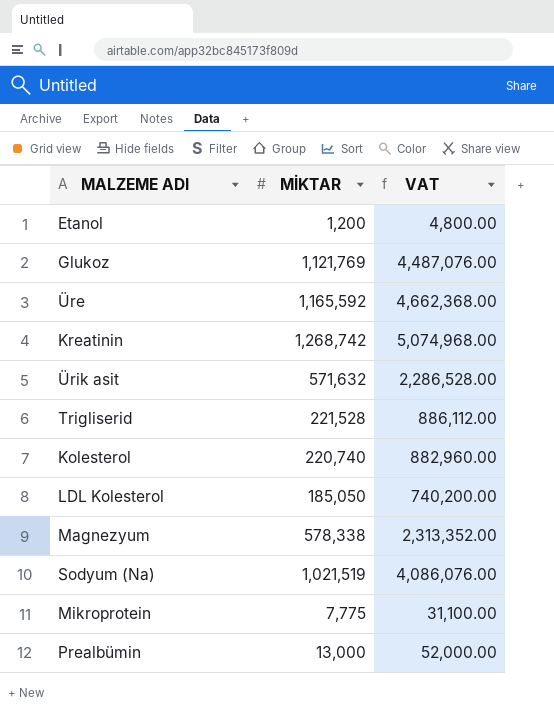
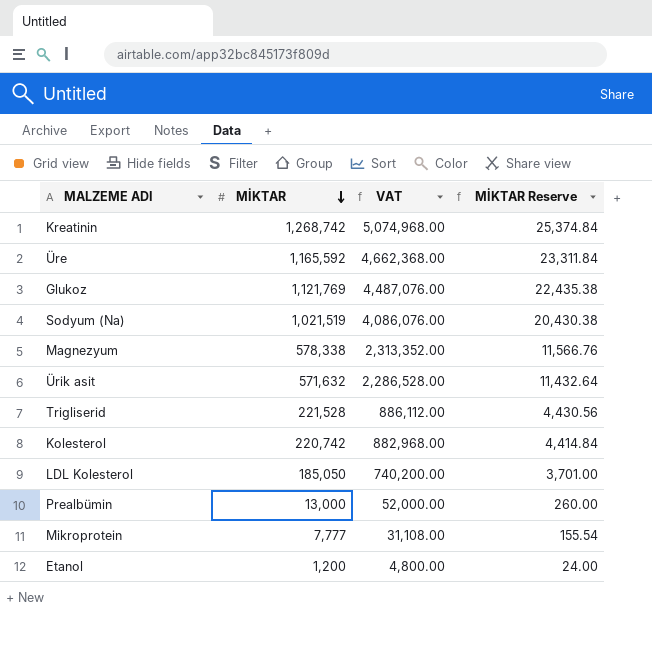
row order: none -> MİKTAR descending
column MİKTAR Reserve | formula: none -> [MİKTAR] * 0.02
Kolesterol | MİKTAR: 220,740 -> 220,742
Kolesterol | VAT: 882,960.00 -> 882,968.00
Mikroprotein | MİKTAR: 7,775 -> 7,777
Mikroprotein | VAT: 31,100.00 -> 31,108.00

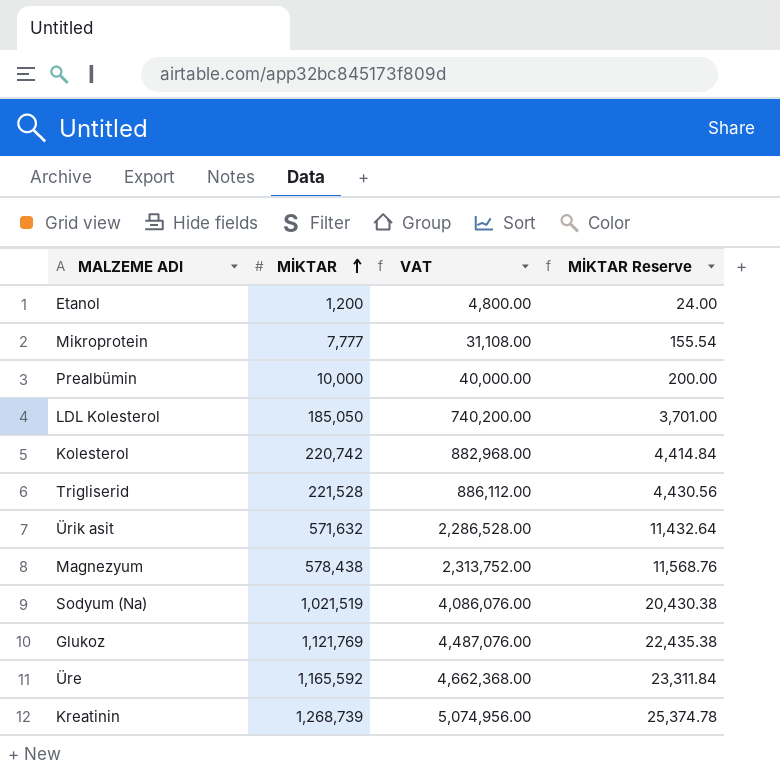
row order: MİKTAR descending -> MİKTAR ascending
Prealbümin | MİKTAR: 13,000 -> 10,000
Prealbümin | VAT: 52,000.00 -> 40,000.00
Prealbümin | MİKTAR Reserve: 260.00 -> 200.00
Magnezyum | MİKTAR: 578,338 -> 578,438
Magnezyum | VAT: 2,313,352.00 -> 2,313,752.00
Magnezyum | MİKTAR Reserve: 11,566.76 -> 11,568.76
Kreatinin | MİKTAR: 1,268,742 -> 1,268,739
Kreatinin | VAT: 5,074,968.00 -> 5,074,956.00
Kreatinin | MİKTAR Reserve: 25,374.84 -> 25,374.78

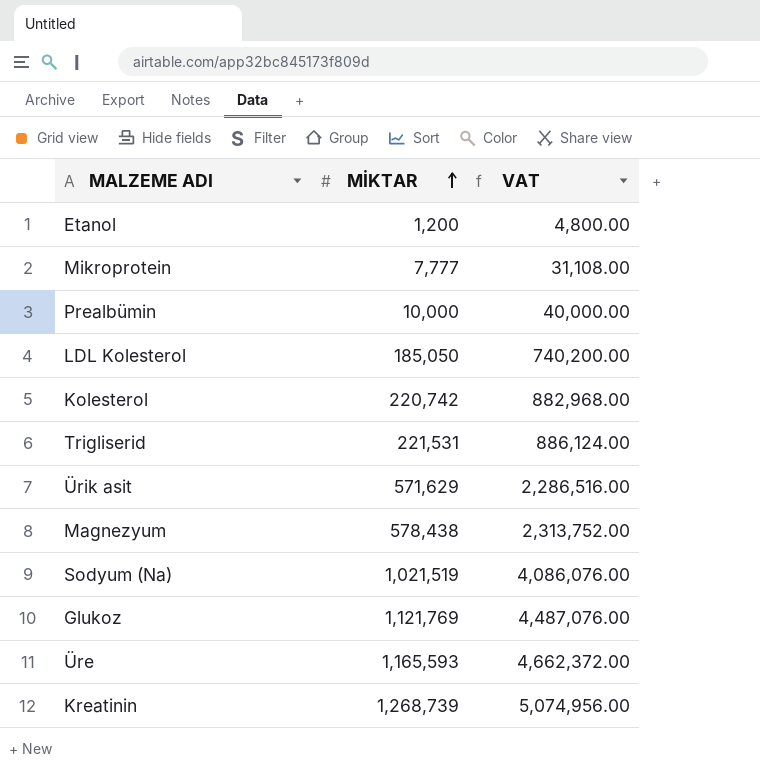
column MİKTAR Reserve | formula: [MİKTAR] * 0.02 -> none
Trigliserid | MİKTAR: 221,528 -> 221,531
Trigliserid | VAT: 886,112.00 -> 886,124.00
Ürik asit | MİKTAR: 571,632 -> 571,629
Ürik asit | VAT: 2,286,528.00 -> 2,286,516.00
Üre | MİKTAR: 1,165,592 -> 1,165,593
Üre | VAT: 4,662,368.00 -> 4,662,372.00

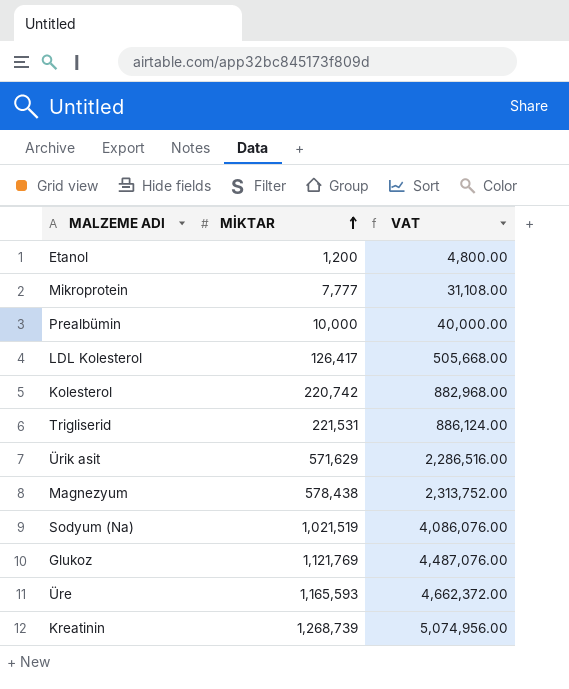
LDL Kolesterol | MİKTAR: 185,050 -> 126,417
LDL Kolesterol | VAT: 740,200.00 -> 505,668.00

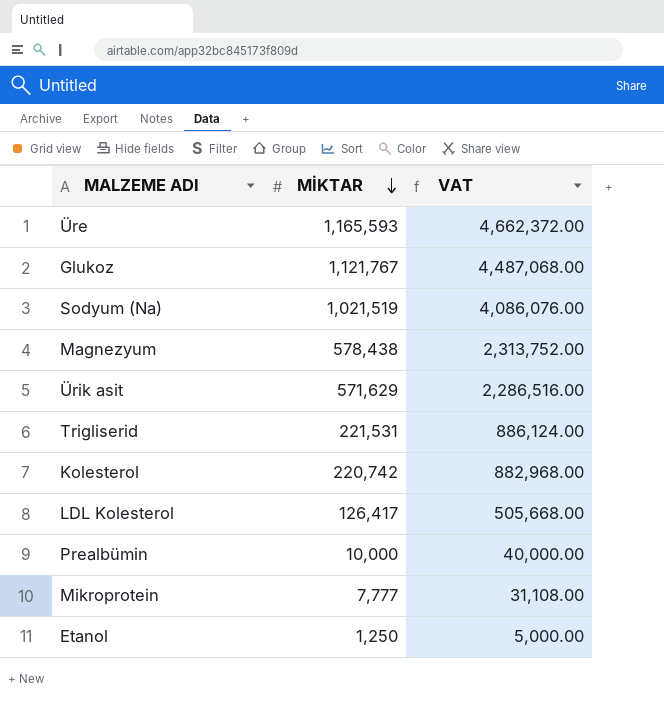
row order: MİKTAR ascending -> MİKTAR descending
row Kreatinin: 1,268,739 | 5,074,956.00 -> none
Glukoz | MİKTAR: 1,121,769 -> 1,121,767
Glukoz | VAT: 4,487,076.00 -> 4,487,068.00
Etanol | MİKTAR: 1,200 -> 1,250
Etanol | VAT: 4,800.00 -> 5,000.00

